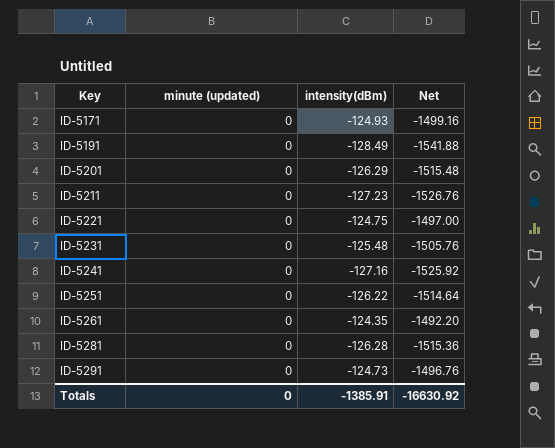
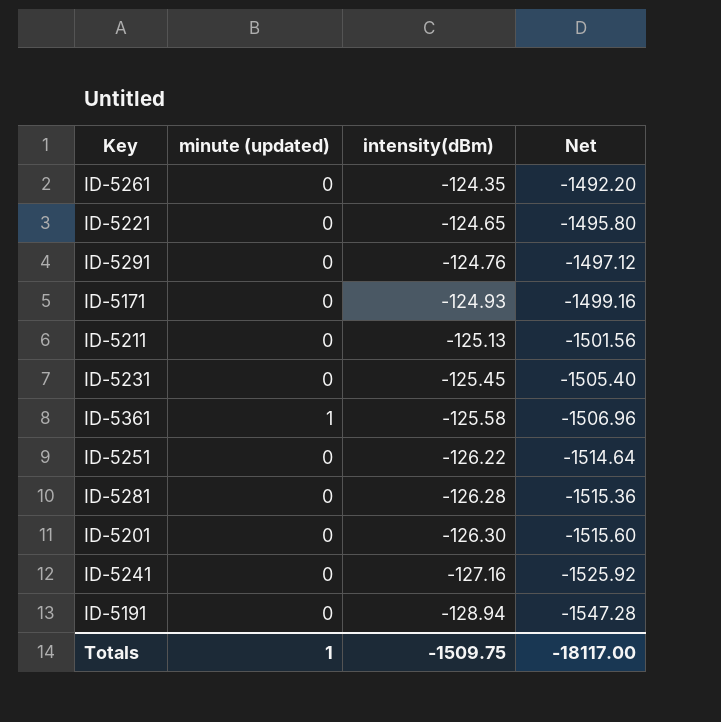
row order: Key ascending -> intensity(dBm) descending
ID-5221 | intensity(dBm): -124.75 -> -124.65
ID-5221 | Net: -1497.00 -> -1495.80
ID-5291 | intensity(dBm): -124.73 -> -124.76
ID-5291 | Net: -1496.76 -> -1497.12
ID-5211 | intensity(dBm): -127.23 -> -125.13
ID-5211 | Net: -1526.76 -> -1501.56
ID-5231 | intensity(dBm): -125.48 -> -125.45
ID-5231 | Net: -1505.76 -> -1505.40
row ID-5361: none -> 1 | -125.58 | -1506.96
ID-5201 | intensity(dBm): -126.29 -> -126.30
ID-5201 | Net: -1515.48 -> -1515.60
ID-5191 | intensity(dBm): -128.49 -> -128.94
ID-5191 | Net: -1541.88 -> -1547.28
Totals | minute (updated): 0 -> 1
Totals | intensity(dBm): -1385.91 -> -1509.75
Totals | Net: -16630.92 -> -18117.00

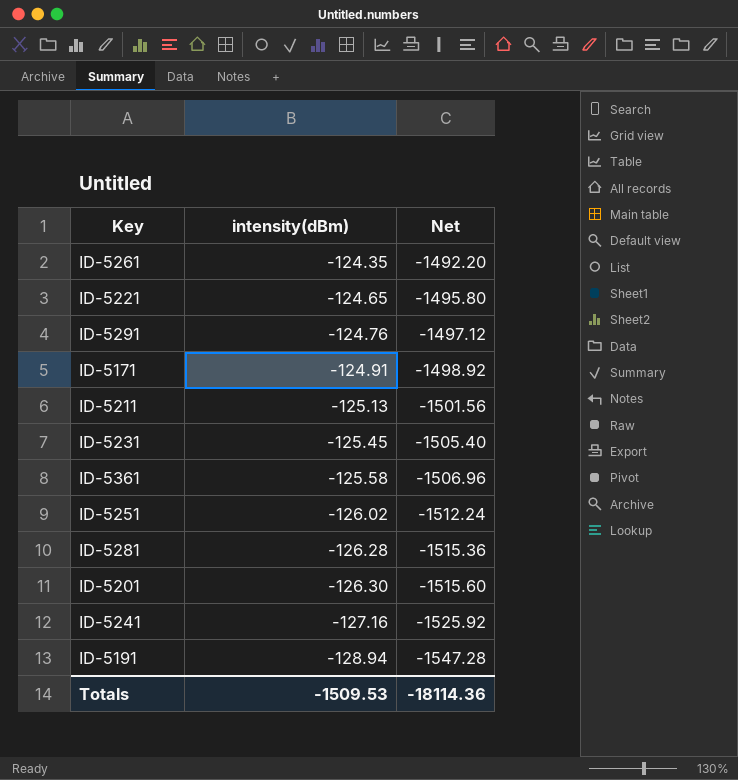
column minute (updated) | position: 2 -> none
ID-5171 | intensity(dBm): -124.93 -> -124.91
ID-5171 | Net: -1499.16 -> -1498.92
ID-5251 | intensity(dBm): -126.22 -> -126.02
ID-5251 | Net: -1514.64 -> -1512.24
Totals | intensity(dBm): -1509.75 -> -1509.53
Totals | Net: -18117.00 -> -18114.36

